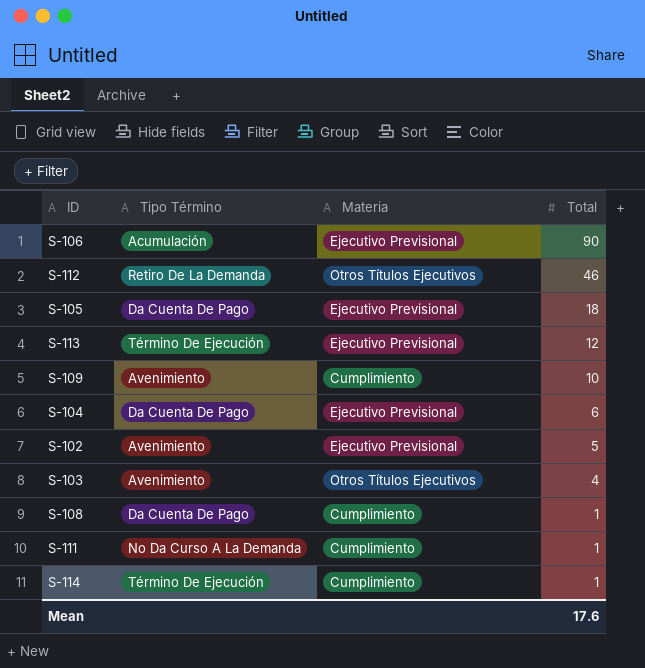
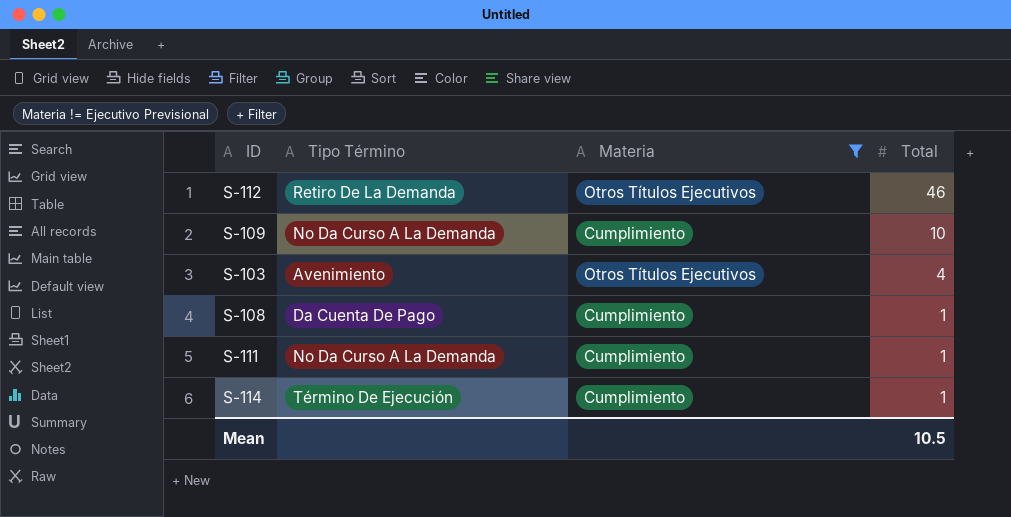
filter: none -> Materia != Ejecutivo Previsional
S-109 | Tipo Término: Avenimiento -> No Da Curso A La Demanda
Mean | Total: 17.6 -> 10.5

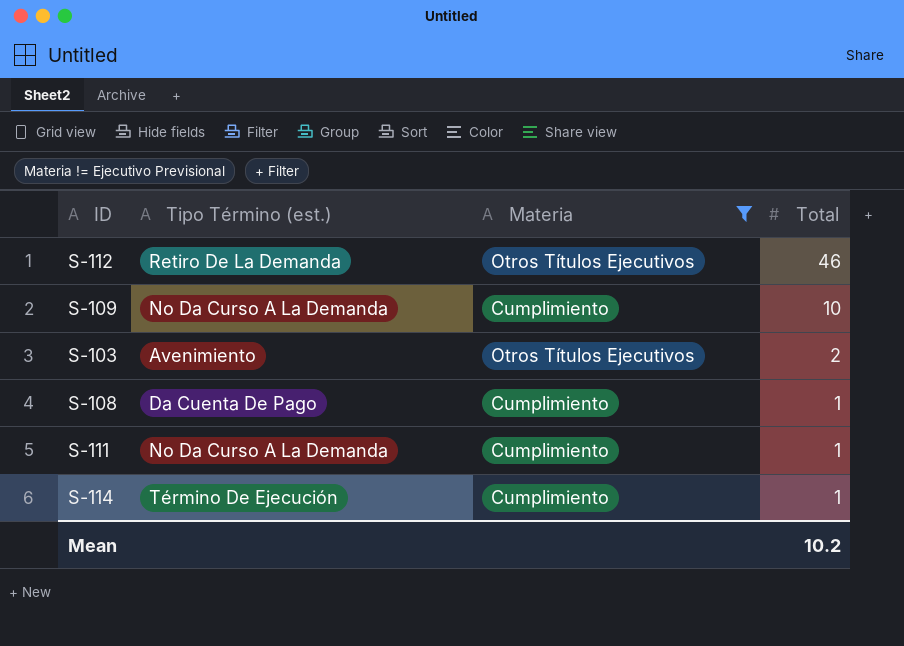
column name: Tipo Término -> Tipo Término (est.)
S-103 | Total: 4 -> 2
Mean | Total: 10.5 -> 10.2

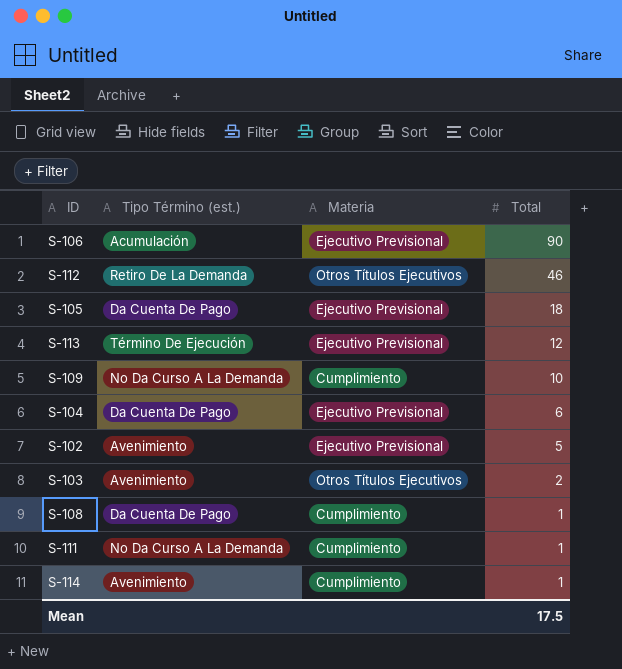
filter: Materia != Ejecutivo Previsional -> none
S-114 | Tipo Término (est.): Término De Ejecución -> Avenimiento
Mean | Total: 10.2 -> 17.5

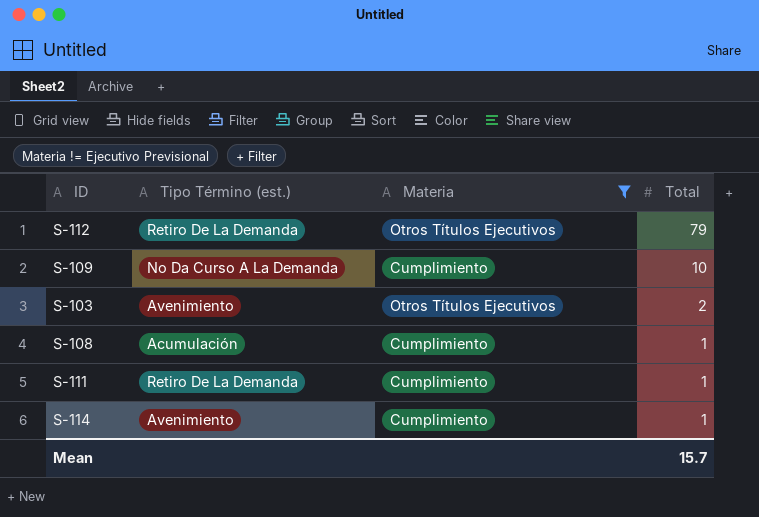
filter: none -> Materia != Ejecutivo Previsional
S-112 | Total: 46 -> 79
S-108 | Tipo Término (est.): Da Cuenta De Pago -> Acumulación
S-111 | Tipo Término (est.): No Da Curso A La Demanda -> Retiro De La Demanda
Mean | Total: 17.5 -> 15.7

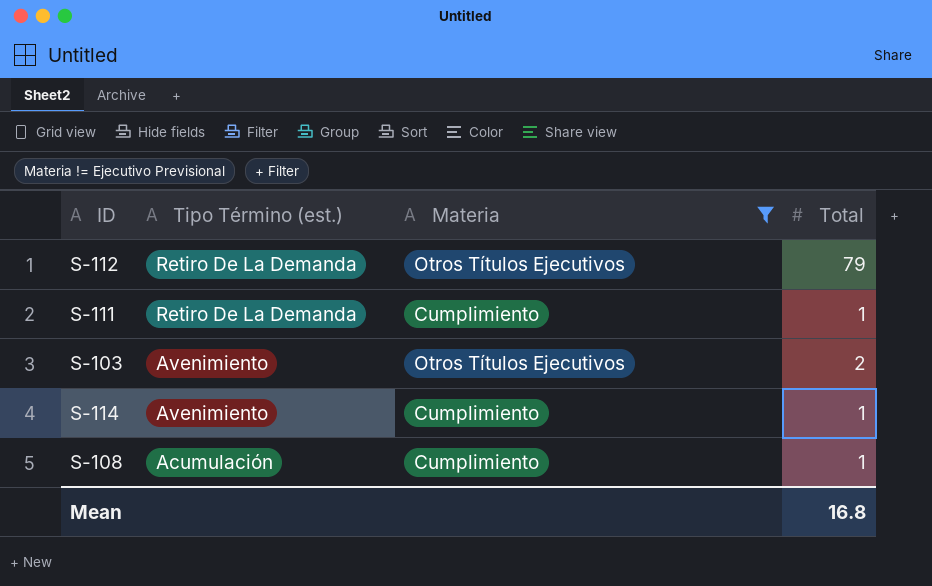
row order: Total descending -> Tipo Término (est.) descending
row S-109: No Da Curso A La Demanda | Cumplimiento | 10 -> none
Mean | Total: 15.7 -> 16.8

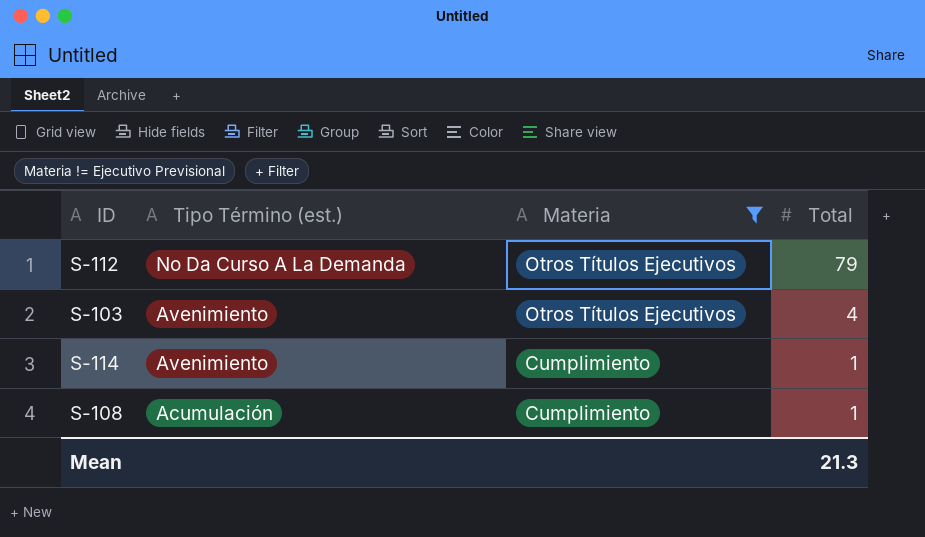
row S-111: Retiro De La Demanda | Cumplimiento | 1 -> none
S-112 | Tipo Término (est.): Retiro De La Demanda -> No Da Curso A La Demanda
S-103 | Total: 2 -> 4
Mean | Total: 16.8 -> 21.3

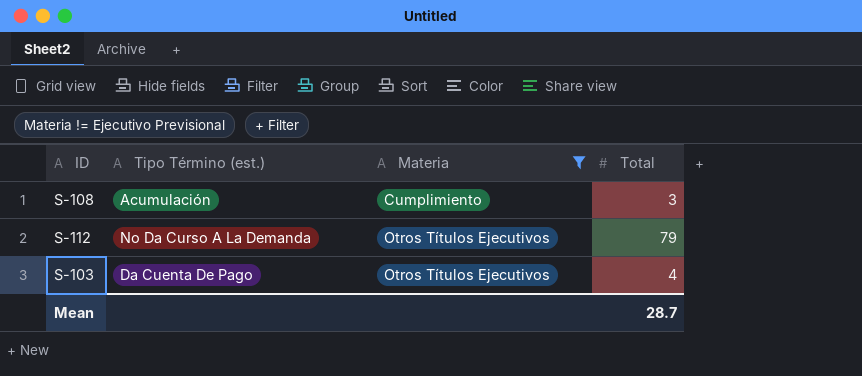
row order: Tipo Término (est.) descending -> Materia ascending
row S-114: Avenimiento | Cumplimiento | 1 -> none
S-108 | Total: 1 -> 3
S-103 | Tipo Término (est.): Avenimiento -> Da Cuenta De Pago
Mean | Total: 21.3 -> 28.7

